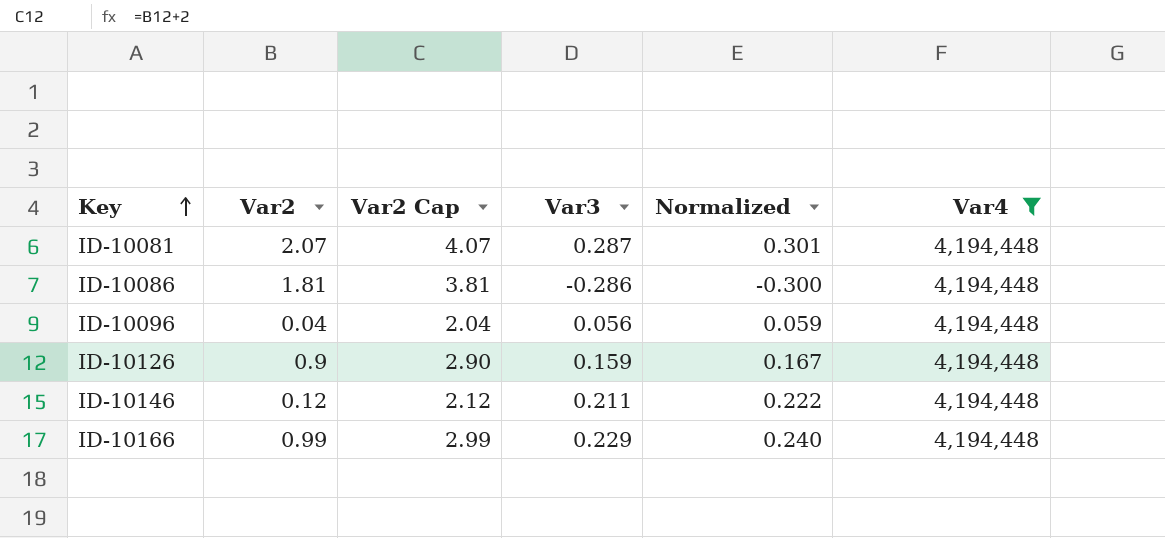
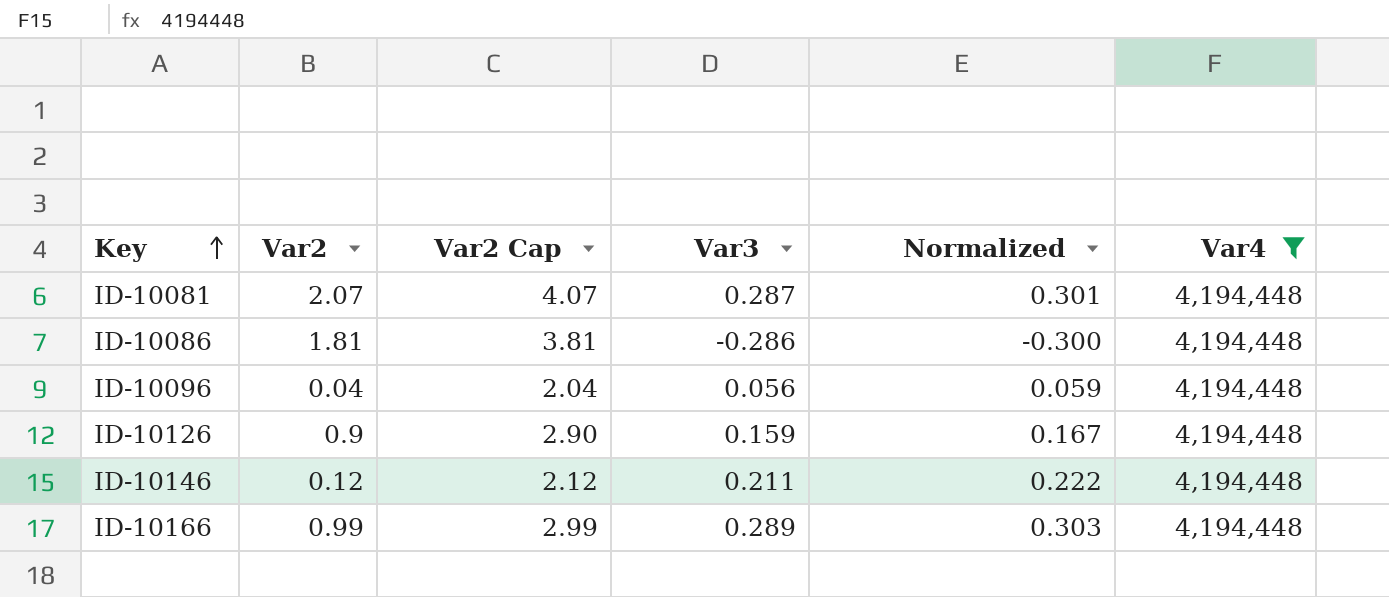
ID-10166 | Var3: 0.229 -> 0.289
ID-10166 | Normalized: 0.240 -> 0.303

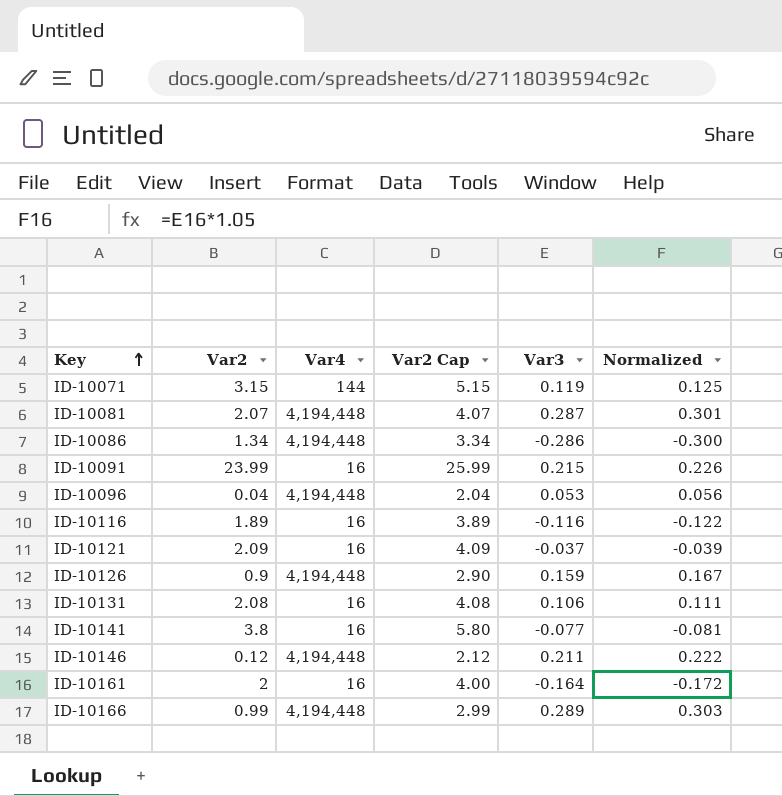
filter: Var4 = 4,194,448 -> none
column Var4 | position: 6 -> 3
ID-10086 | Var2: 1.81 -> 1.34
ID-10086 | Var2 Cap: 3.81 -> 3.34
ID-10096 | Var3: 0.056 -> 0.053
ID-10096 | Normalized: 0.059 -> 0.056

